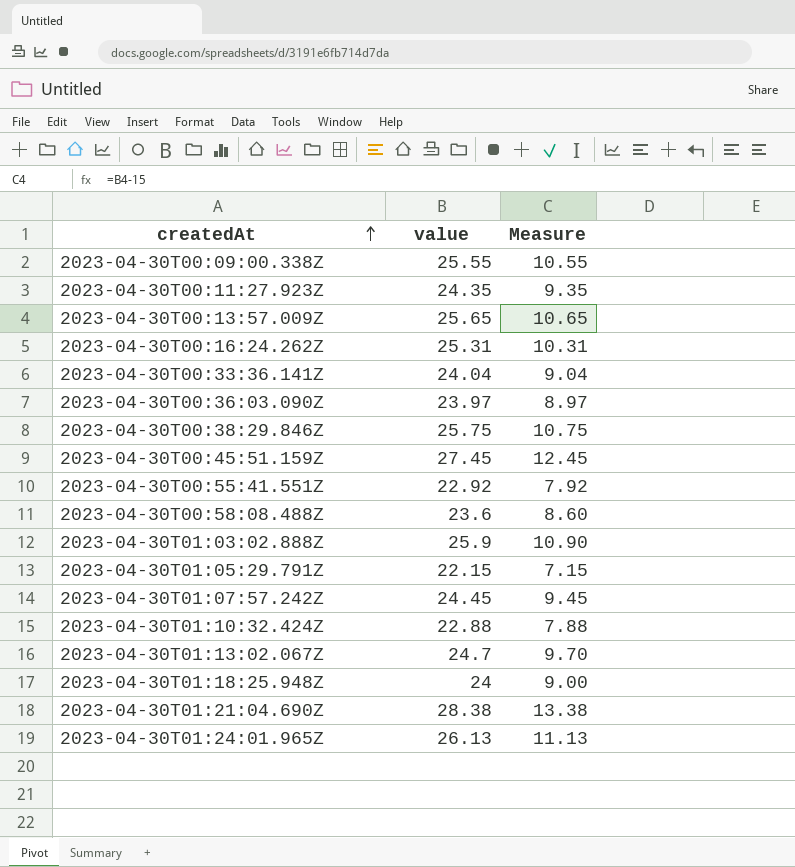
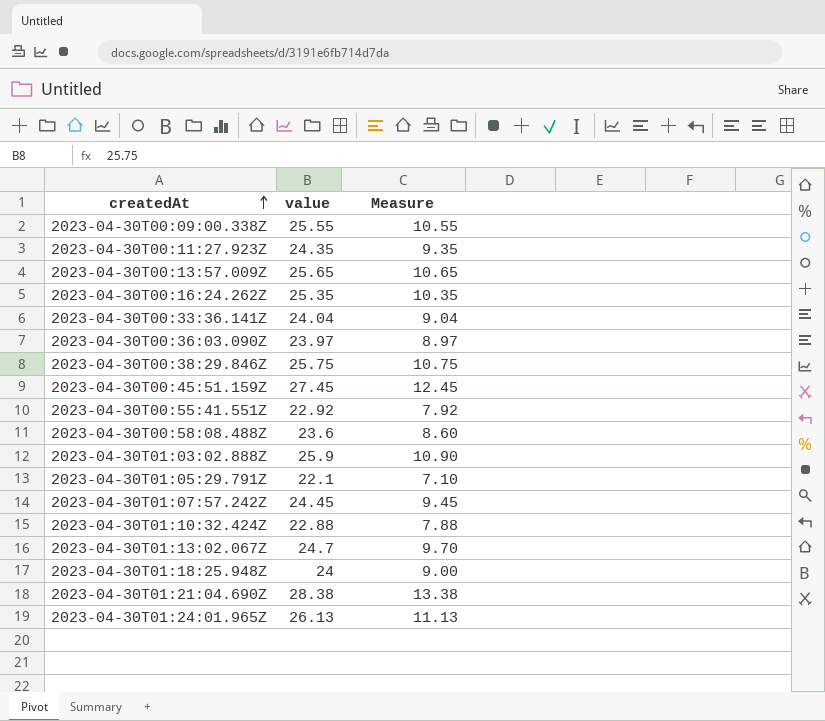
2023-04-30T00:16:24.262Z | value: 25.31 -> 25.35
2023-04-30T00:16:24.262Z | Measure: 10.31 -> 10.35
2023-04-30T01:05:29.791Z | value: 22.15 -> 22.1
2023-04-30T01:05:29.791Z | Measure: 7.15 -> 7.10

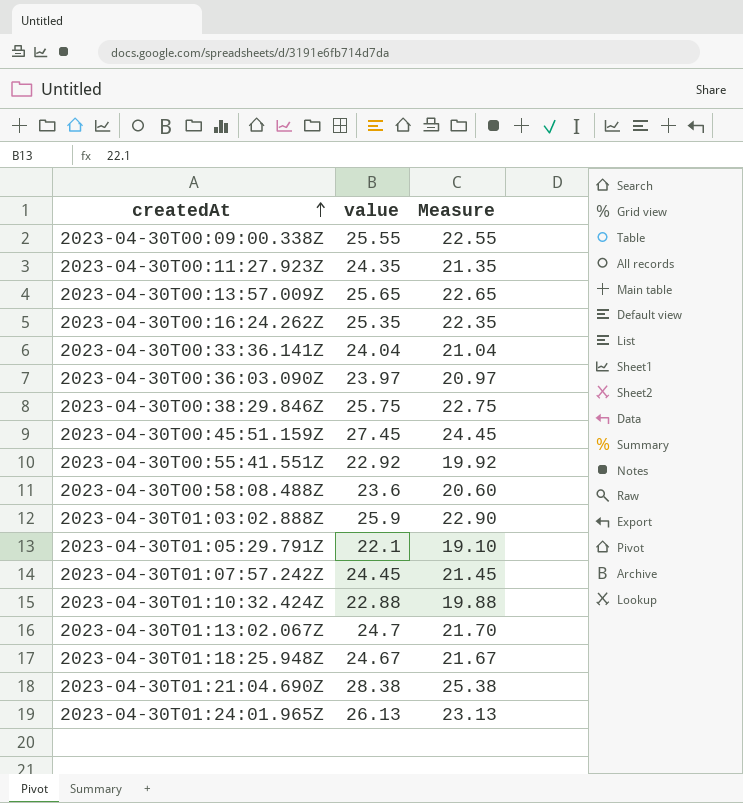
column Measure | formula: [value] - 15 -> [value] - 3
2023-04-30T01:18:25.948Z | value: 24 -> 24.67

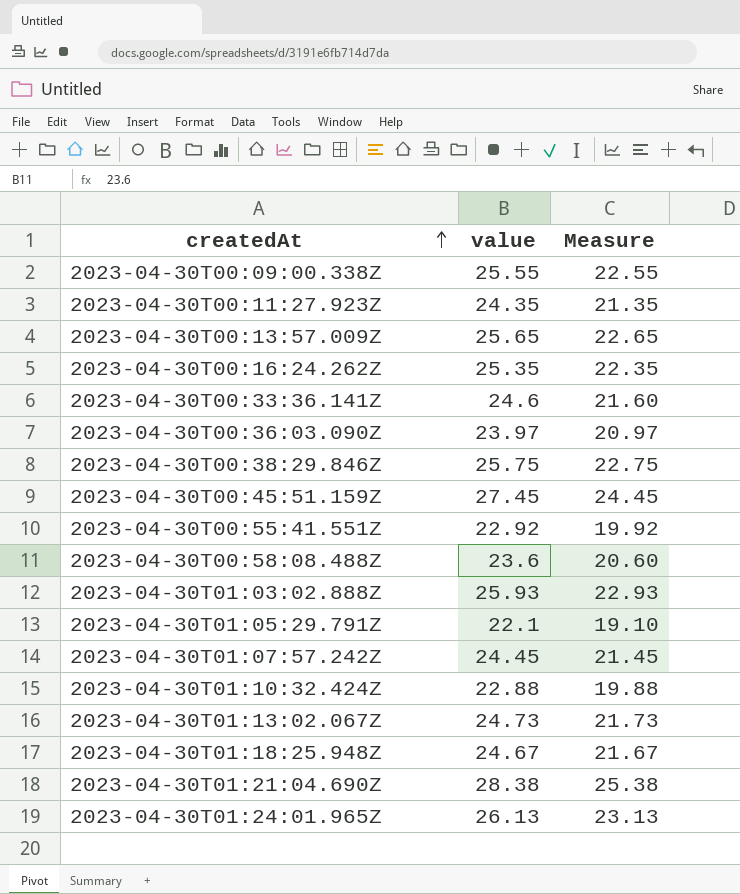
2023-04-30T00:33:36.141Z | value: 24.04 -> 24.6
2023-04-30T00:33:36.141Z | Measure: 21.04 -> 21.60
2023-04-30T01:03:02.888Z | value: 25.9 -> 25.93
2023-04-30T01:03:02.888Z | Measure: 22.90 -> 22.93
2023-04-30T01:13:02.067Z | value: 24.7 -> 24.73
2023-04-30T01:13:02.067Z | Measure: 21.70 -> 21.73

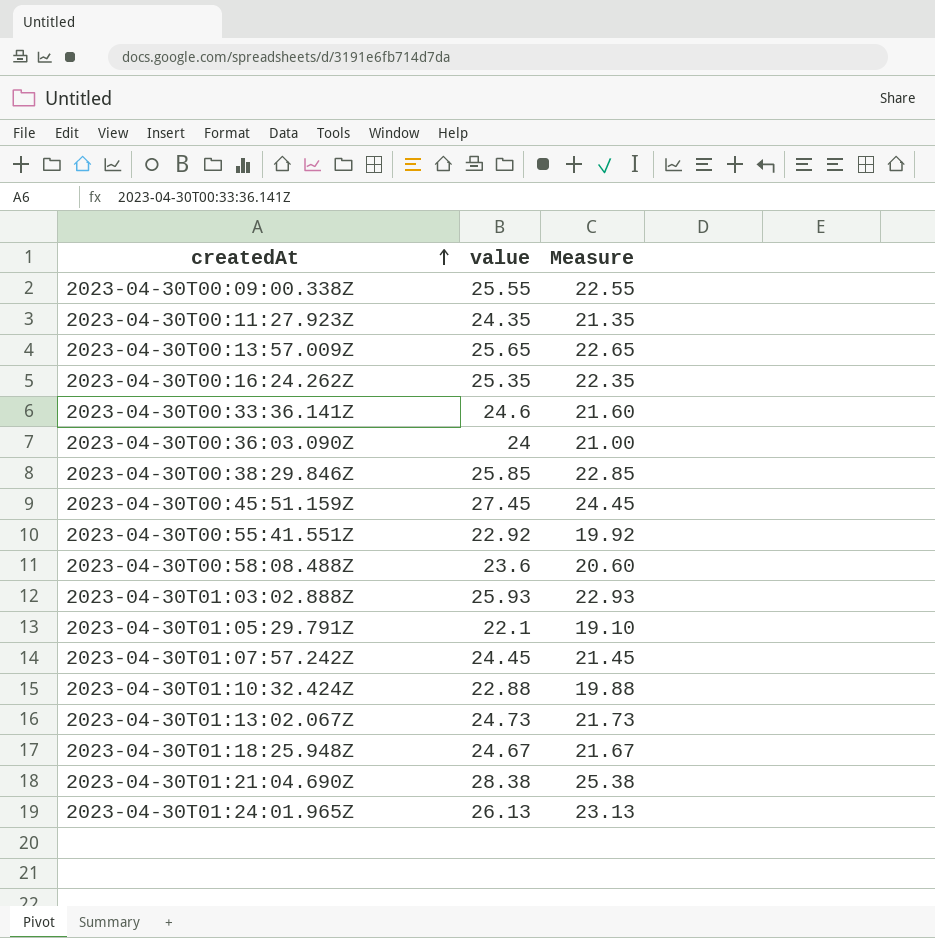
2023-04-30T00:36:03.090Z | value: 23.97 -> 24
2023-04-30T00:36:03.090Z | Measure: 20.97 -> 21.00
2023-04-30T00:38:29.846Z | value: 25.75 -> 25.85
2023-04-30T00:38:29.846Z | Measure: 22.75 -> 22.85

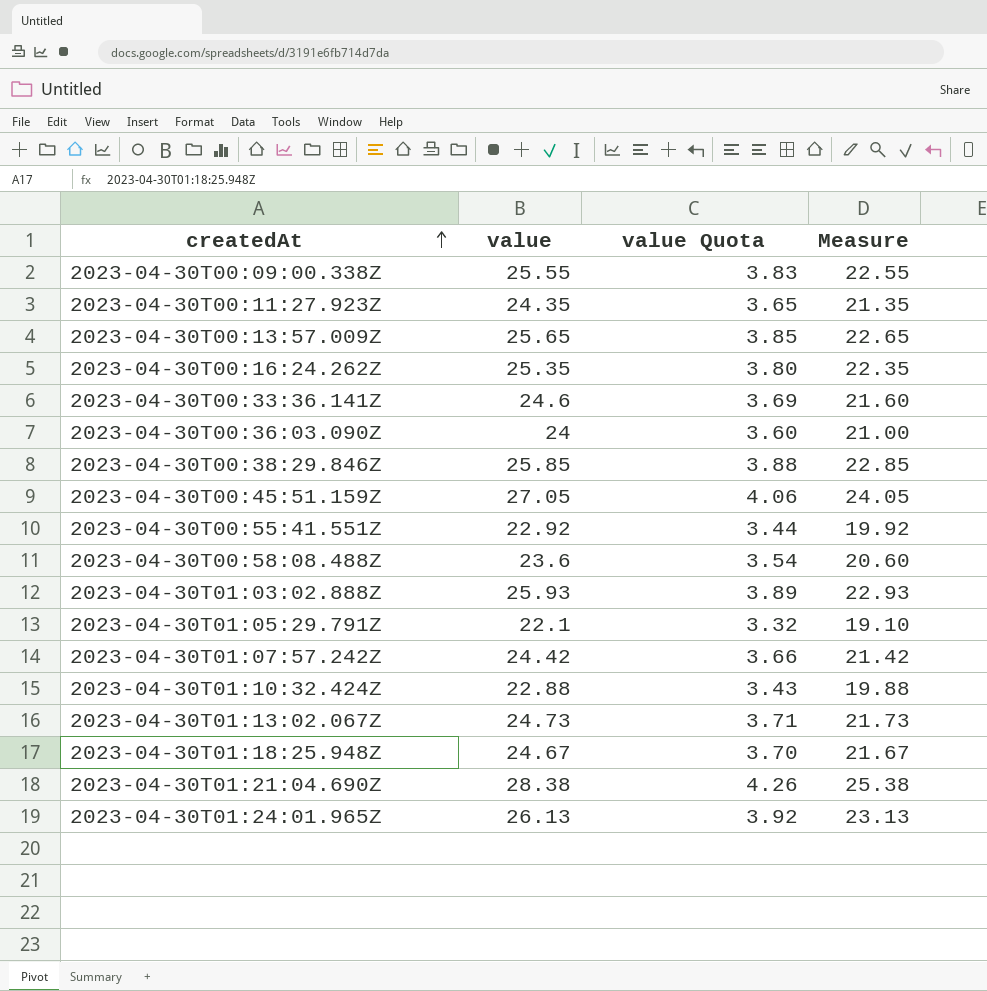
column value Quota | formula: none -> [value] * 0.15
2023-04-30T00:45:51.159Z | value: 27.45 -> 27.05
2023-04-30T00:45:51.159Z | Measure: 24.45 -> 24.05
2023-04-30T01:07:57.242Z | value: 24.45 -> 24.42
2023-04-30T01:07:57.242Z | Measure: 21.45 -> 21.42

